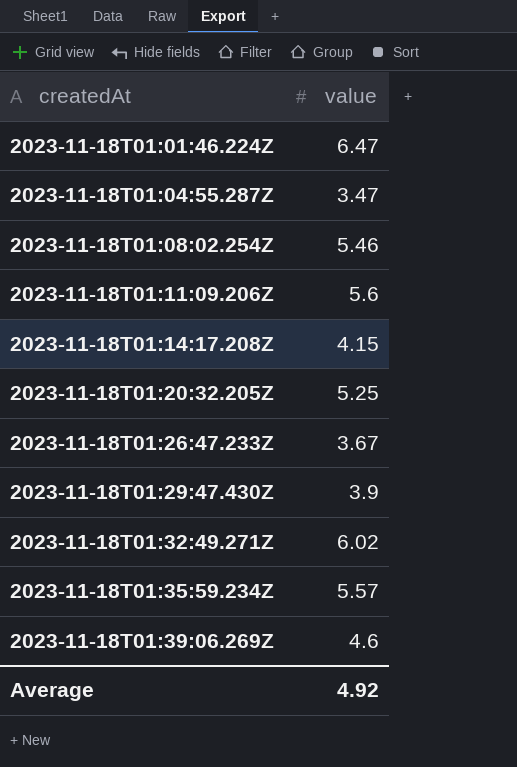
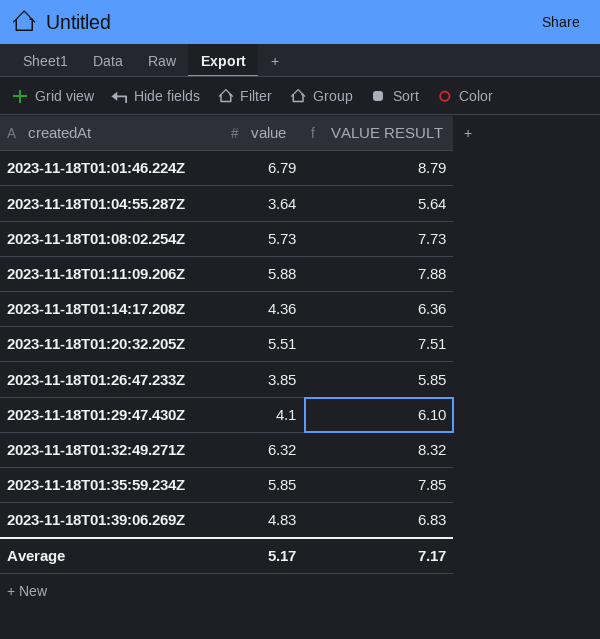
column VALUE RESULT | formula: none -> [value] + 2
2023-11-18T01:01:46.224Z | value: 6.47 -> 6.79
2023-11-18T01:04:55.287Z | value: 3.47 -> 3.64
2023-11-18T01:08:02.254Z | value: 5.46 -> 5.73
2023-11-18T01:11:09.206Z | value: 5.6 -> 5.88
2023-11-18T01:14:17.208Z | value: 4.15 -> 4.36
2023-11-18T01:20:32.205Z | value: 5.25 -> 5.51
2023-11-18T01:26:47.233Z | value: 3.67 -> 3.85
2023-11-18T01:29:47.430Z | value: 3.9 -> 4.1
2023-11-18T01:32:49.271Z | value: 6.02 -> 6.32
2023-11-18T01:35:59.234Z | value: 5.57 -> 5.85
2023-11-18T01:39:06.269Z | value: 4.6 -> 4.83
Average | value: 4.92 -> 5.17

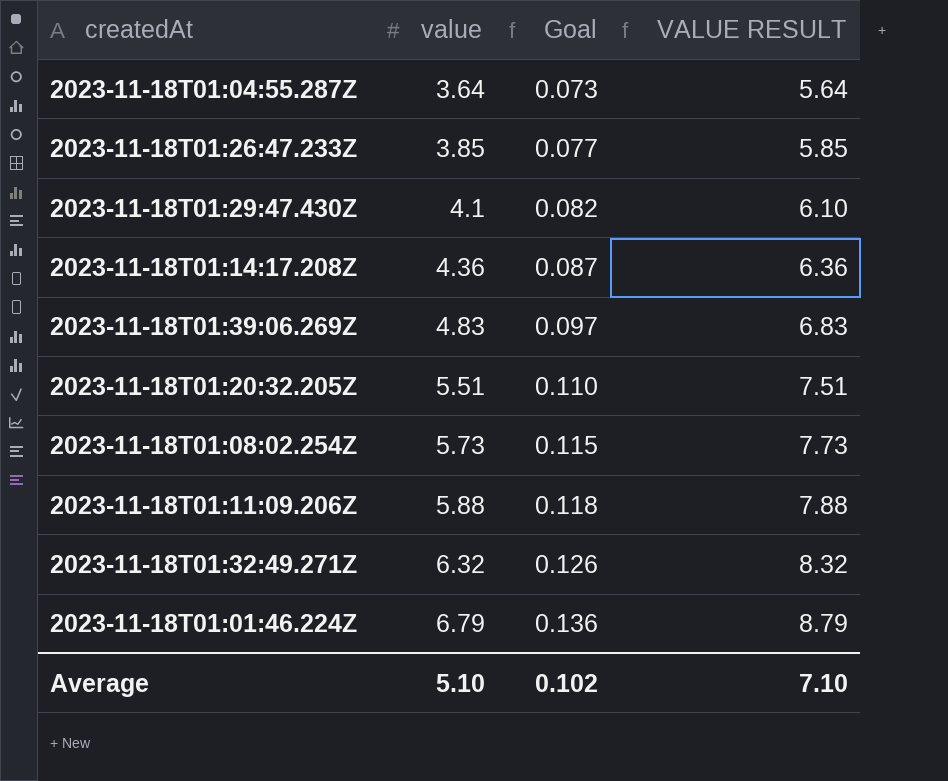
row order: createdAt ascending -> value ascending
column Goal | formula: none -> [value] * 0.02
row 2023-11-18T01:35:59.234Z: 5.85 | 7.85 -> none
Average | value: 5.17 -> 5.10
Average | VALUE RESULT: 7.17 -> 7.10

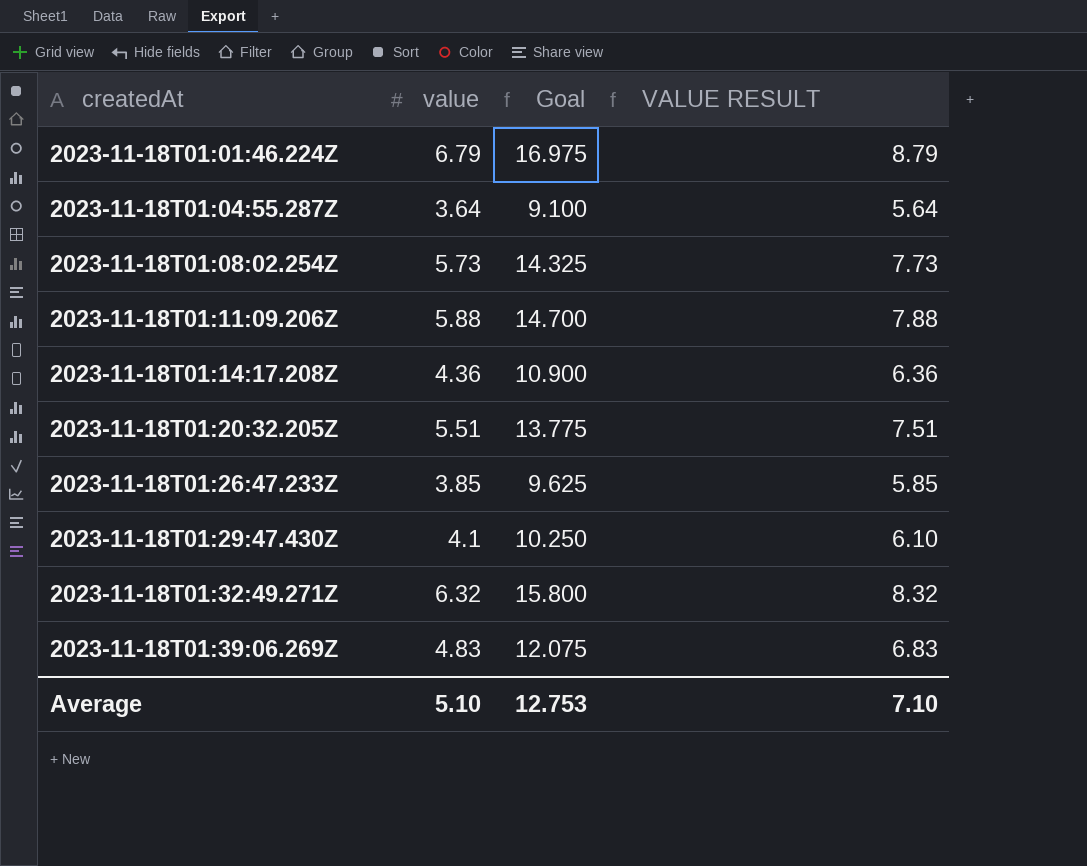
row order: value ascending -> createdAt ascending
column Goal | formula: [value] * 0.02 -> [value] * 2.5
Average | Goal: 0.102 -> 12.753

